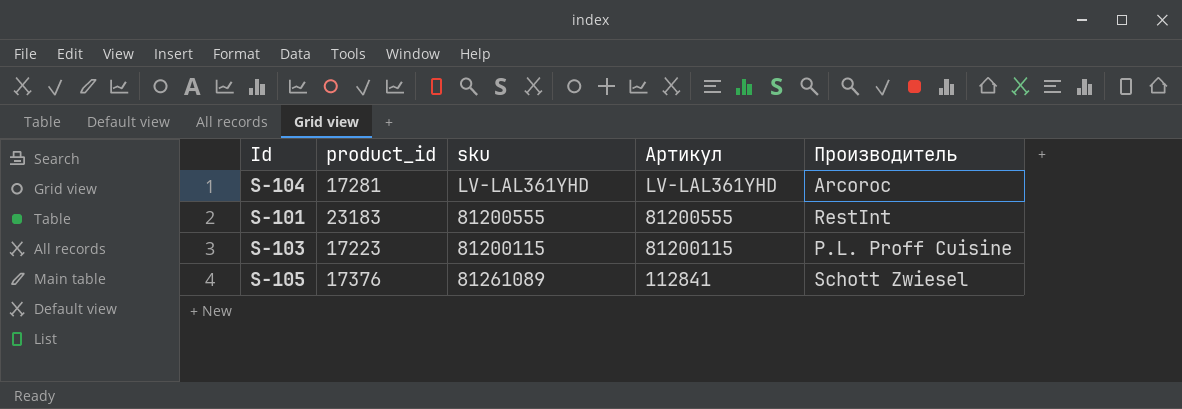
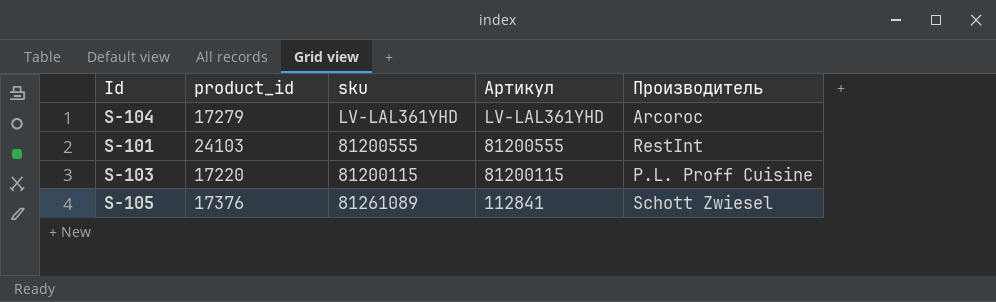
S-104 | product_id: 17281 -> 17279
S-101 | product_id: 23183 -> 24103
S-103 | product_id: 17223 -> 17220

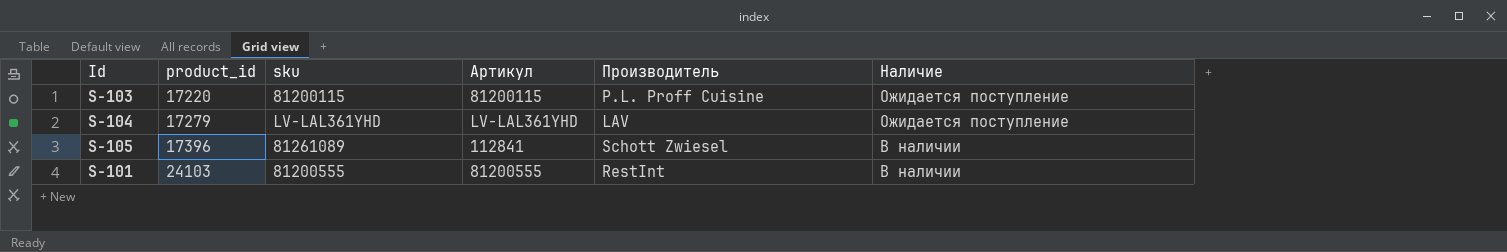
row order: Артикул descending -> product_id ascending
column Наличие | position: none -> 6
S-104 | Производитель: Arcoroc -> LAV
S-105 | product_id: 17376 -> 17396

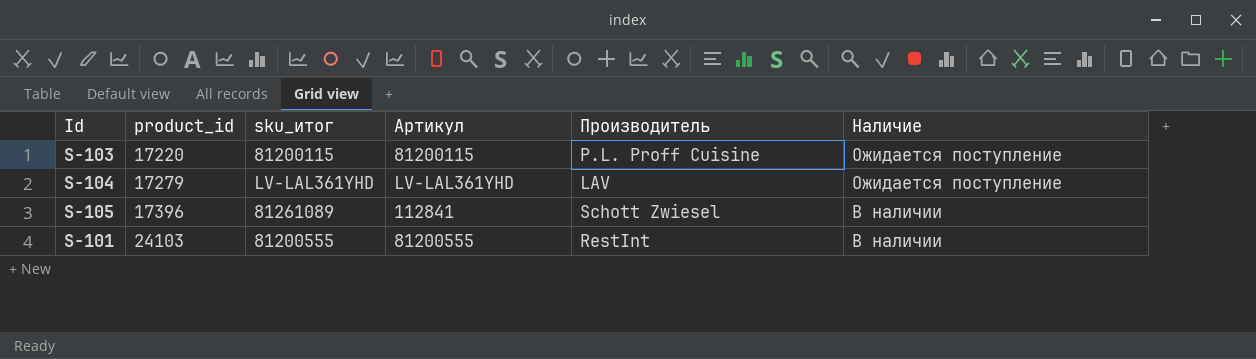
column name: sku -> sku_итог

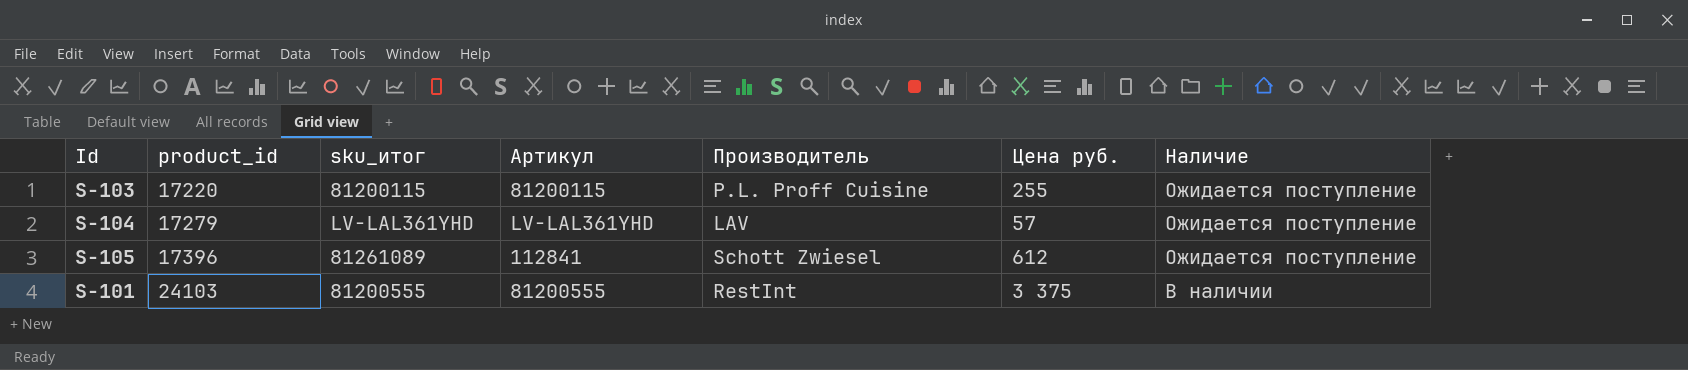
column Цена руб. | position: none -> 6
S-105 | Наличие: В наличии -> Ожидается поступление

